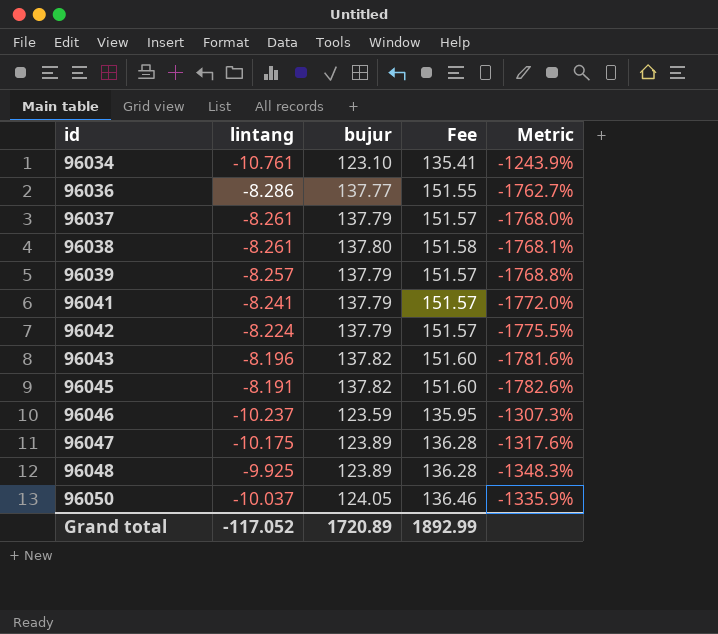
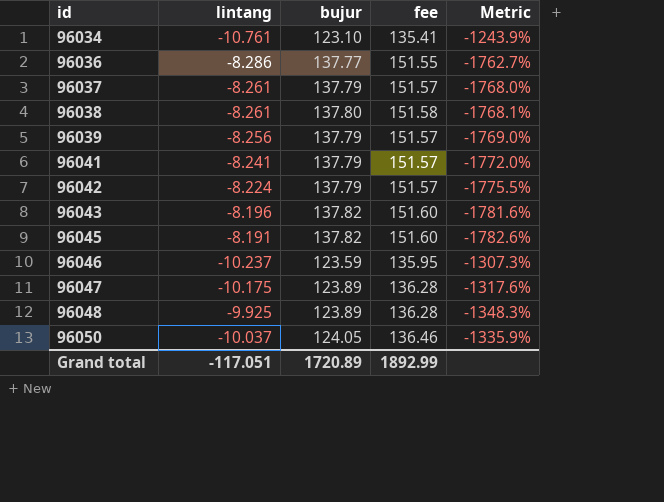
column name: Fee -> fee
96039 | lintang: -8.257 -> -8.256
96039 | Metric: -1768.8% -> -1769.0%
Grand total | lintang: -117.052 -> -117.051

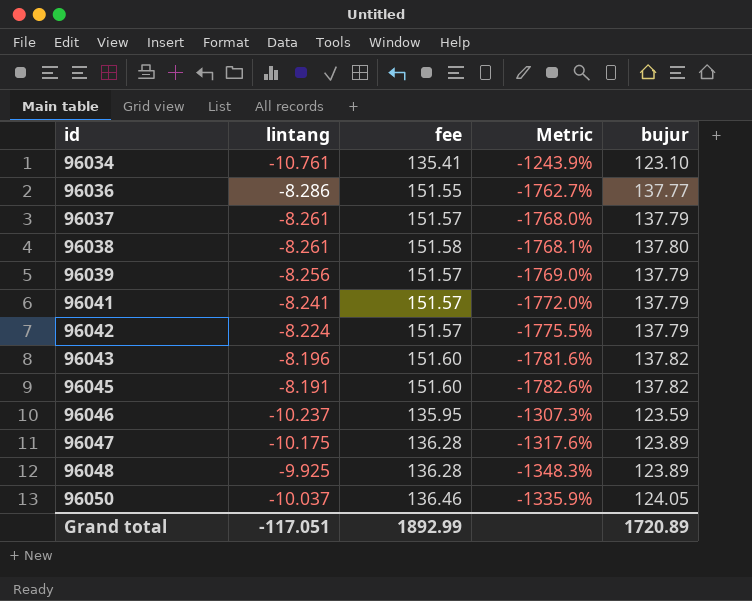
column bujur | position: 3 -> 5

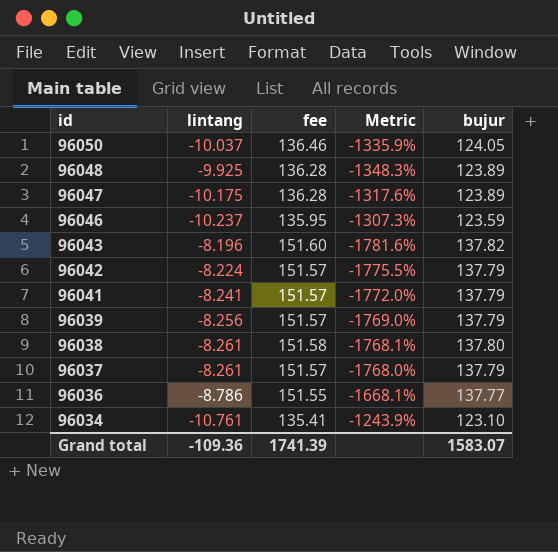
row order: id ascending -> id descending
row 96045: -8.191 | 151.60 | -1782.6% | 137.82 -> none
96036 | lintang: -8.286 -> -8.786
96036 | Metric: -1762.7% -> -1668.1%
Grand total | lintang: -117.051 -> -109.36
Grand total | fee: 1892.99 -> 1741.39
Grand total | bujur: 1720.89 -> 1583.07

